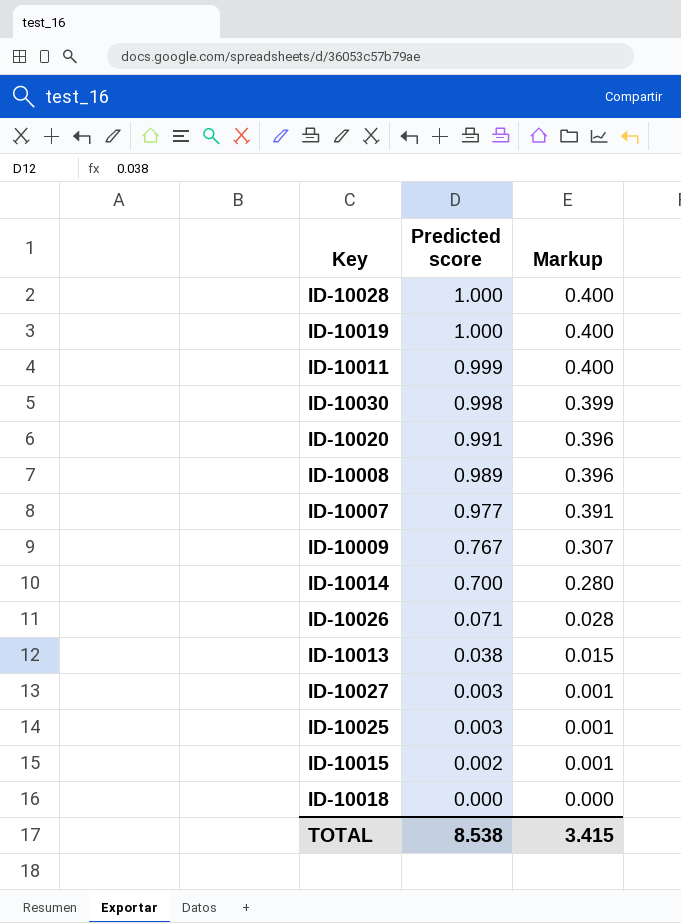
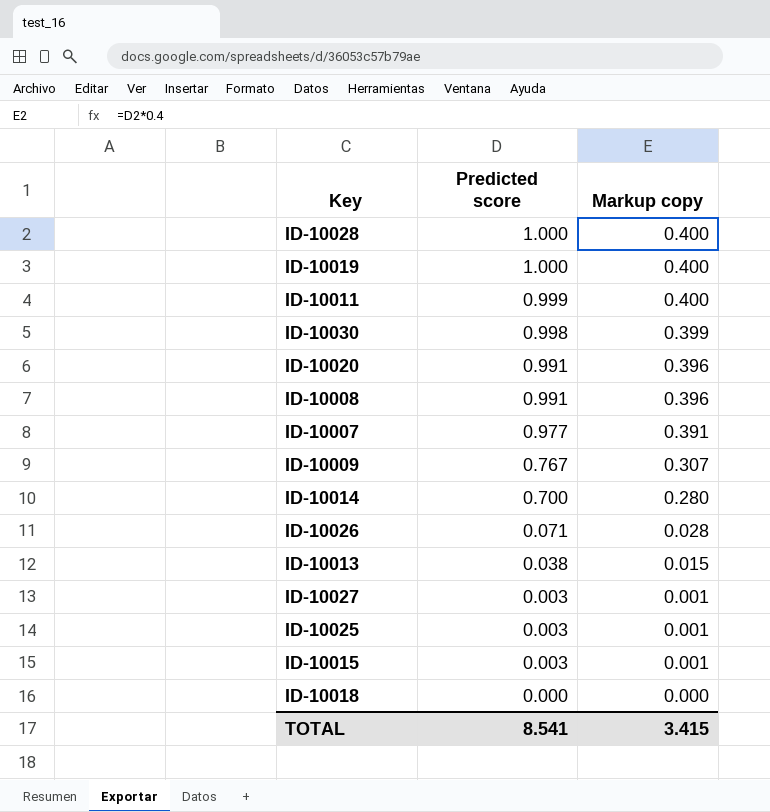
column name: Markup -> Markup copy
ID-10008 | Predicted score: 0.989 -> 0.991
ID-10015 | Predicted score: 0.002 -> 0.003
TOTAL | Predicted score: 8.538 -> 8.541

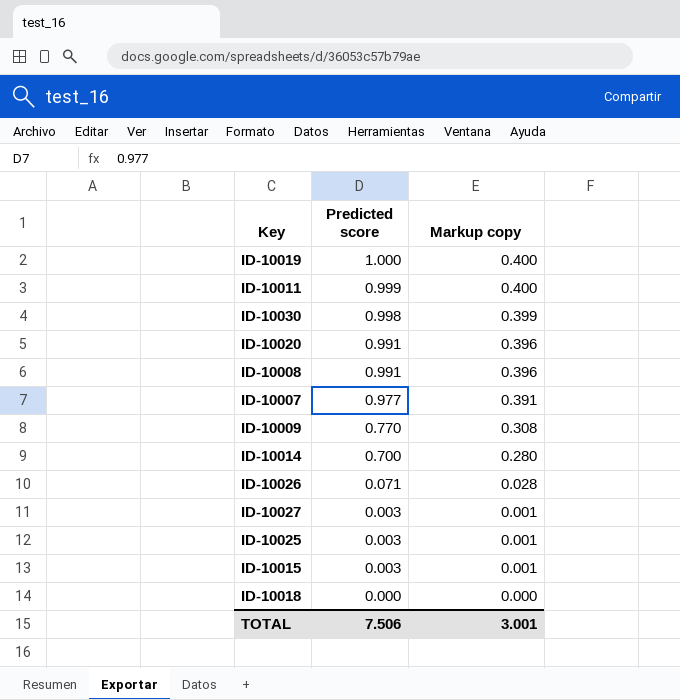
row ID-10028: 1.000 | 0.400 -> none
row ID-10013: 0.038 | 0.015 -> none
ID-10009 | Predicted score: 0.767 -> 0.770
ID-10009 | Markup copy: 0.307 -> 0.308
TOTAL | Predicted score: 8.541 -> 7.506
TOTAL | Markup copy: 3.415 -> 3.001

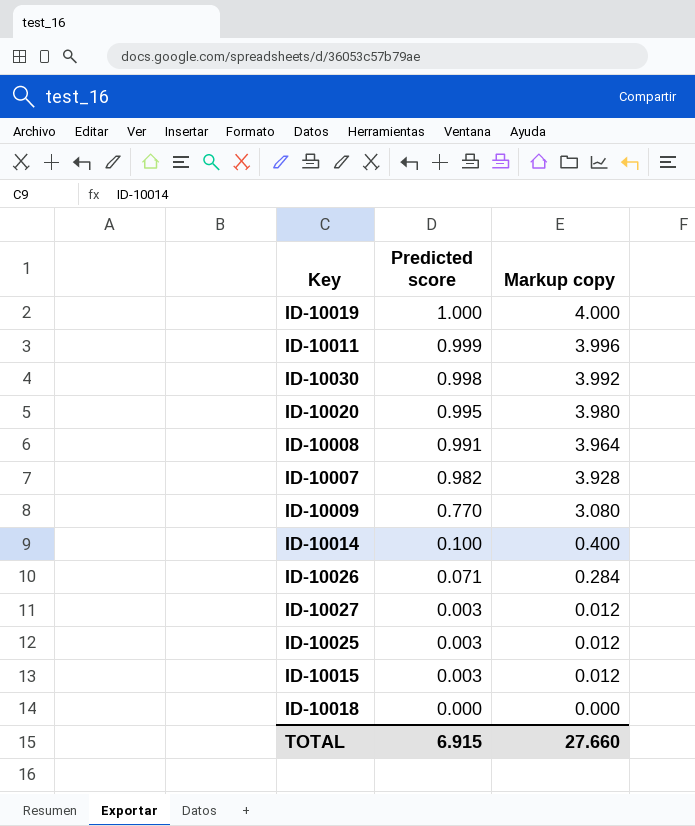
column Markup copy | formula: [Predicted score] * 0.4 -> [Predicted score] * 4
ID-10020 | Predicted score: 0.991 -> 0.995
ID-10007 | Predicted score: 0.977 -> 0.982
ID-10014 | Predicted score: 0.700 -> 0.100
TOTAL | Predicted score: 7.506 -> 6.915
TOTAL | Markup copy: 3.001 -> 27.660

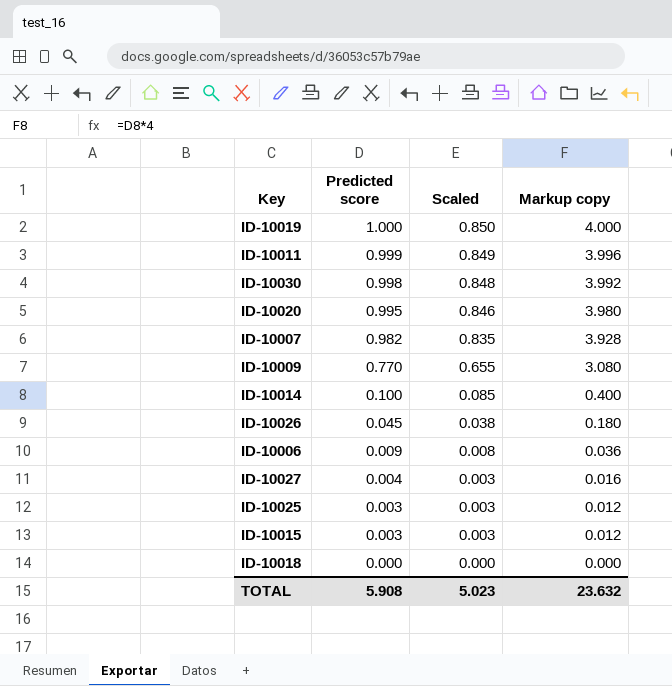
column Scaled | formula: none -> [Predicted score] * 0.85
row ID-10008: 0.991 | 3.964 -> none
ID-10026 | Predicted score: 0.071 -> 0.045
ID-10026 | Markup copy: 0.284 -> 0.180
row ID-10006: none -> 0.009 | 0.008 | 0.036
ID-10027 | Predicted score: 0.003 -> 0.004
ID-10027 | Markup copy: 0.012 -> 0.016
TOTAL | Predicted score: 6.915 -> 5.908
TOTAL | Markup copy: 27.660 -> 23.632

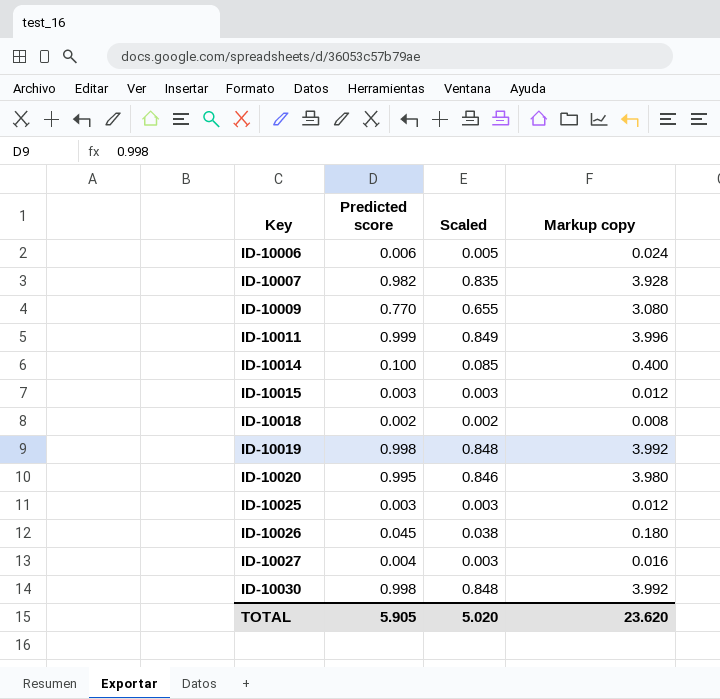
row order: Predicted score descending -> Key ascending
ID-10006 | Predicted score: 0.009 -> 0.006
ID-10006 | Scaled: 0.008 -> 0.005
ID-10006 | Markup copy: 0.036 -> 0.024
ID-10018 | Predicted score: 0.000 -> 0.002
ID-10018 | Scaled: 0.000 -> 0.002
ID-10018 | Markup copy: 0.000 -> 0.008
ID-10019 | Predicted score: 1.000 -> 0.998
ID-10019 | Scaled: 0.850 -> 0.848
ID-10019 | Markup copy: 4.000 -> 3.992
TOTAL | Predicted score: 5.908 -> 5.905
TOTAL | Scaled: 5.023 -> 5.020
TOTAL | Markup copy: 23.632 -> 23.620

